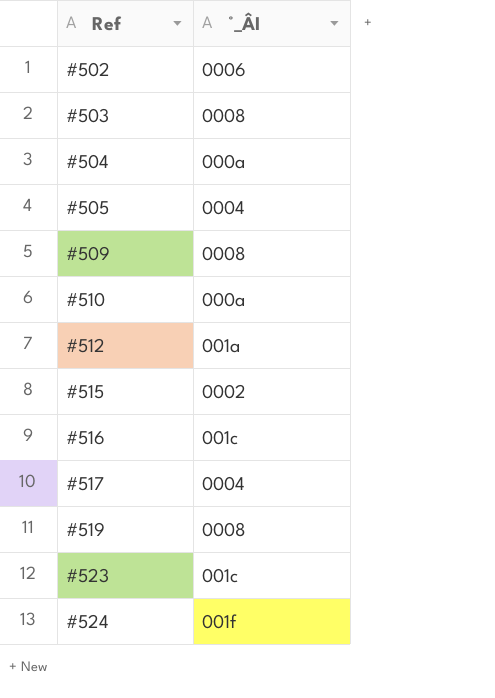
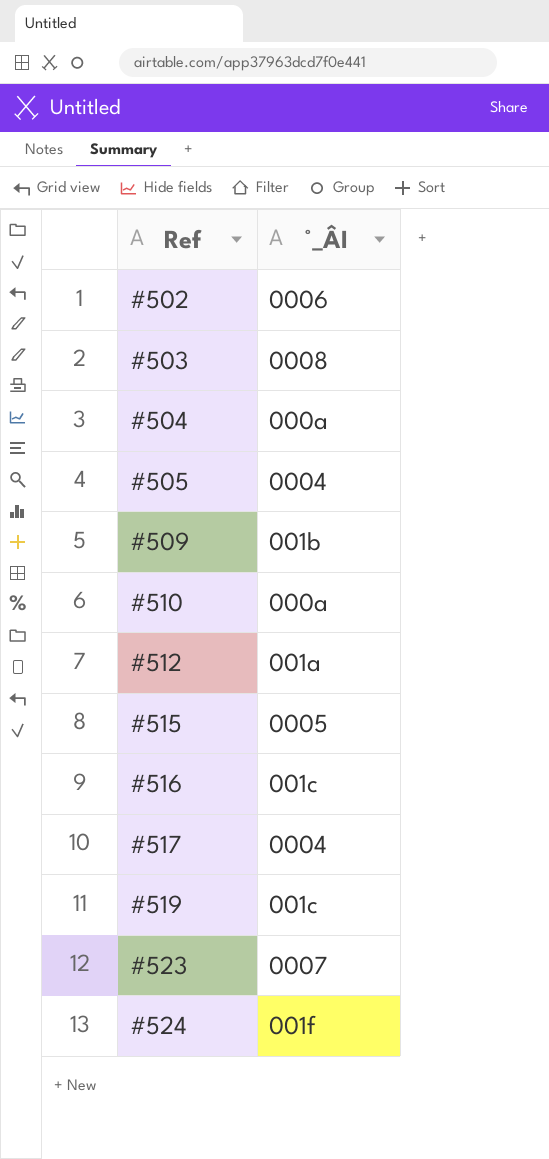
#509 | °_ÂI: 0008 -> 001b
#515 | °_ÂI: 0002 -> 0005
#519 | °_ÂI: 0008 -> 001c
#523 | °_ÂI: 001c -> 0007

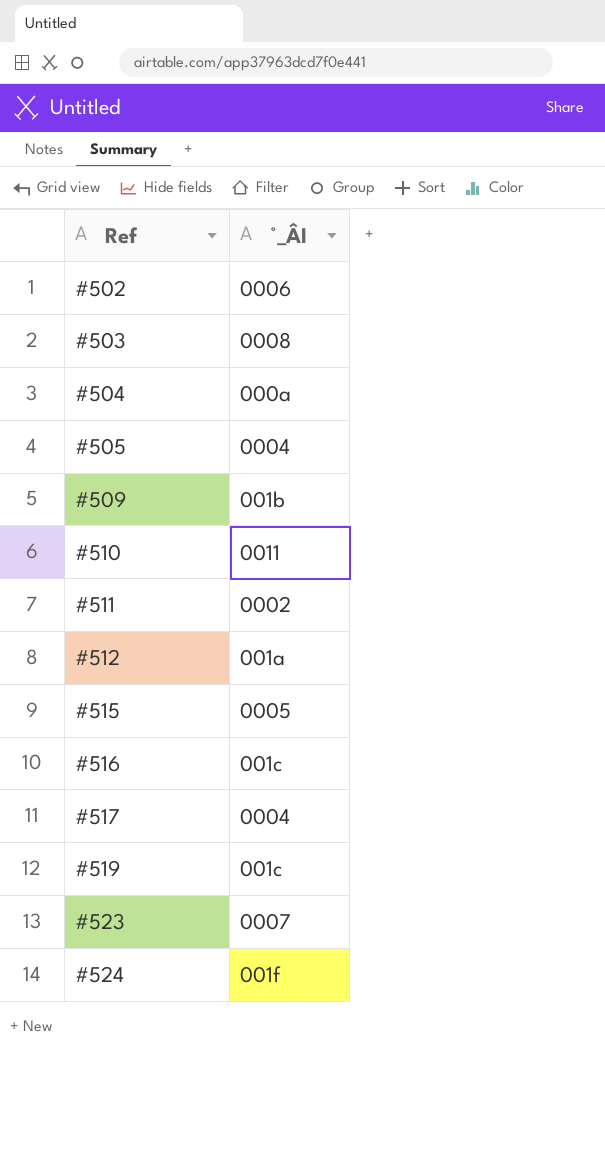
#510 | °_ÂI: 000a -> 0011
row #511: none -> 0002

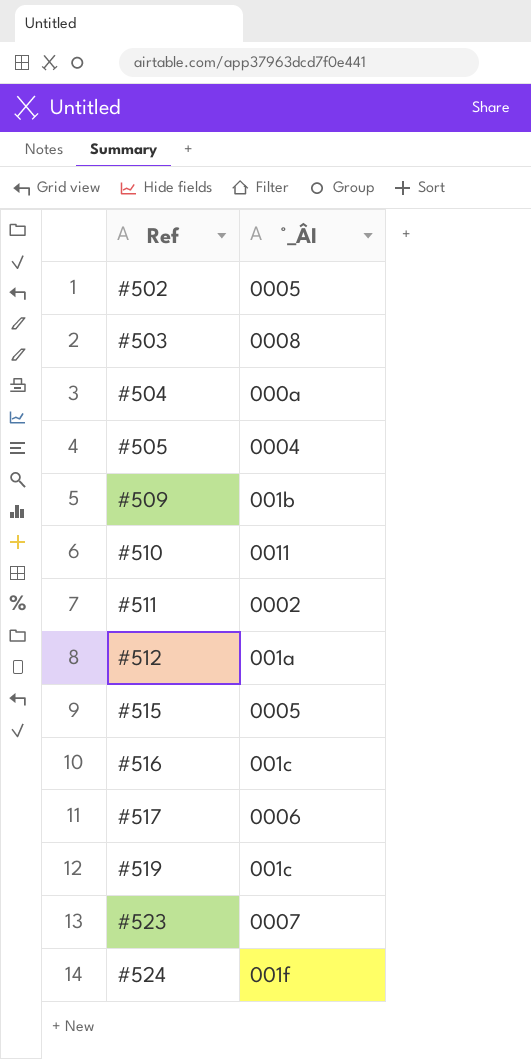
#502 | °_ÂI: 0006 -> 0005
#517 | °_ÂI: 0004 -> 0006

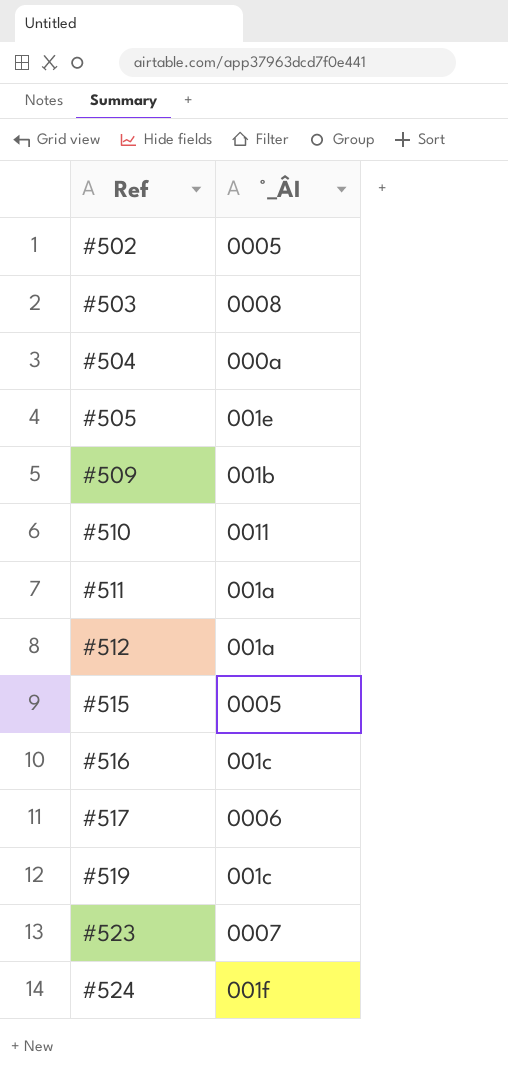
#505 | °_ÂI: 0004 -> 001e
#511 | °_ÂI: 0002 -> 001a

